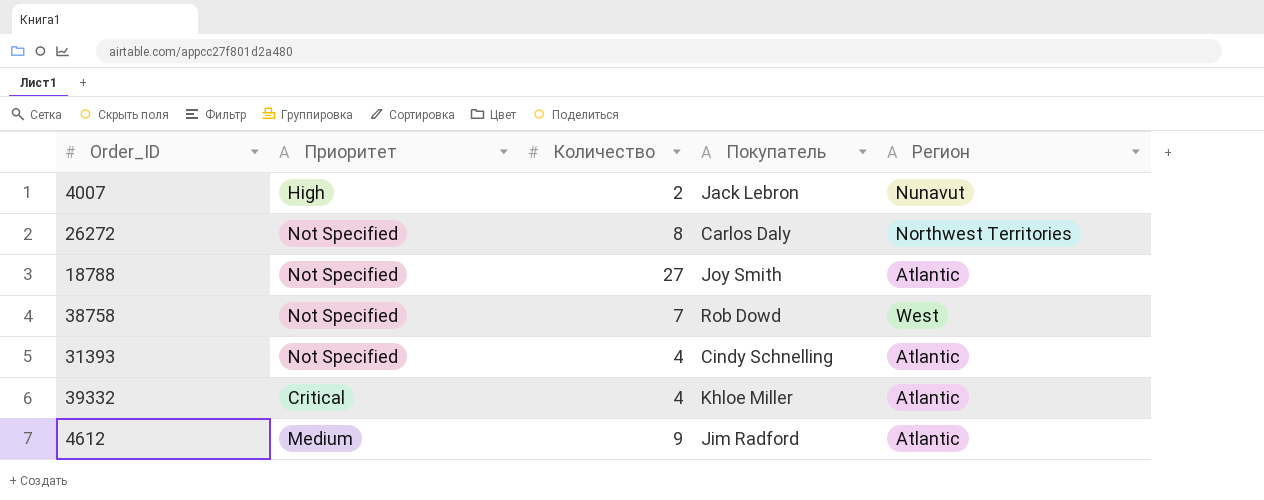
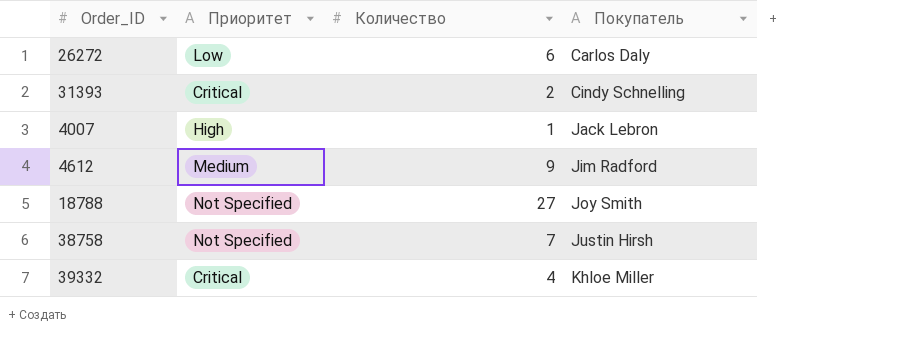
row order: none -> Покупатель ascending
column Регион | position: 5 -> none
26272 | Приоритет: Not Specified -> Low
26272 | Количество: 8 -> 6
31393 | Приоритет: Not Specified -> Critical
31393 | Количество: 4 -> 2
4007 | Количество: 2 -> 1
38758 | Покупатель: Rob Dowd -> Justin Hirsh

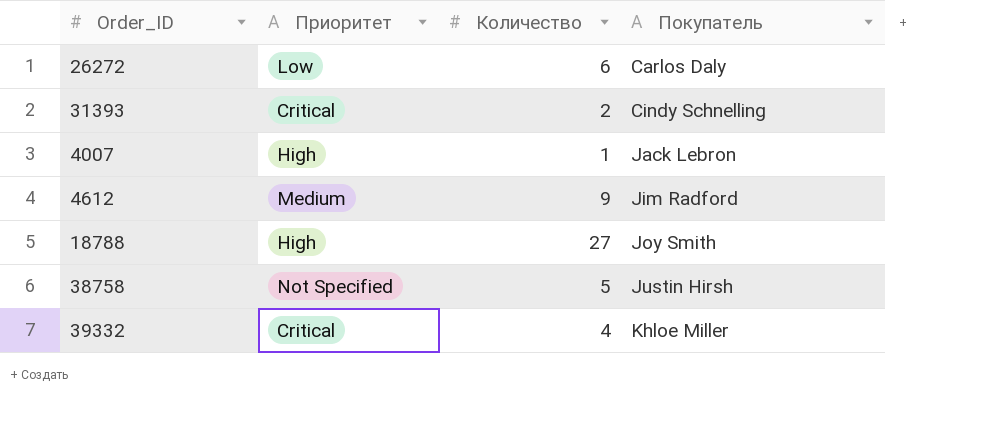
18788 | Приоритет: Not Specified -> High
38758 | Количество: 7 -> 5

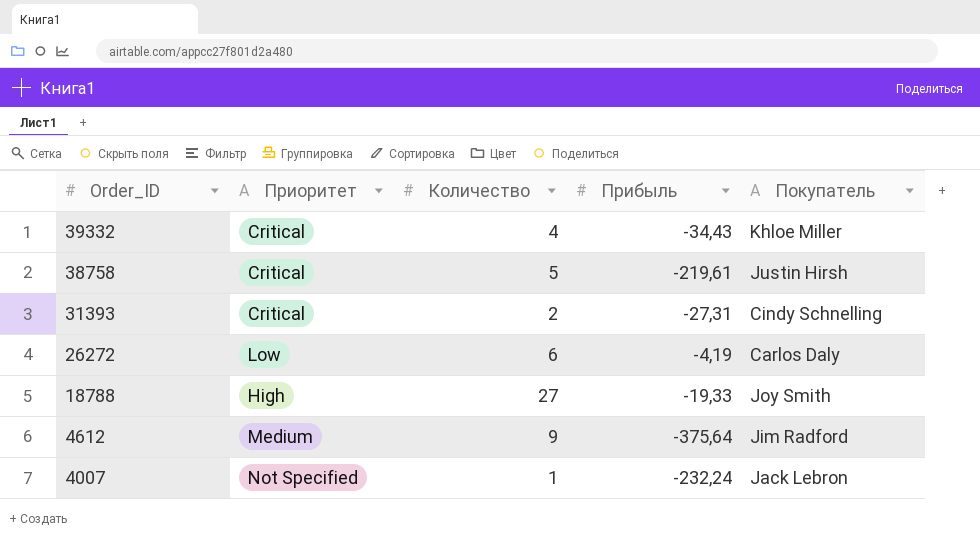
row order: Покупатель ascending -> Order_ID descending
column Прибыль | position: none -> 4
38758 | Приоритет: Not Specified -> Critical
4007 | Приоритет: High -> Not Specified

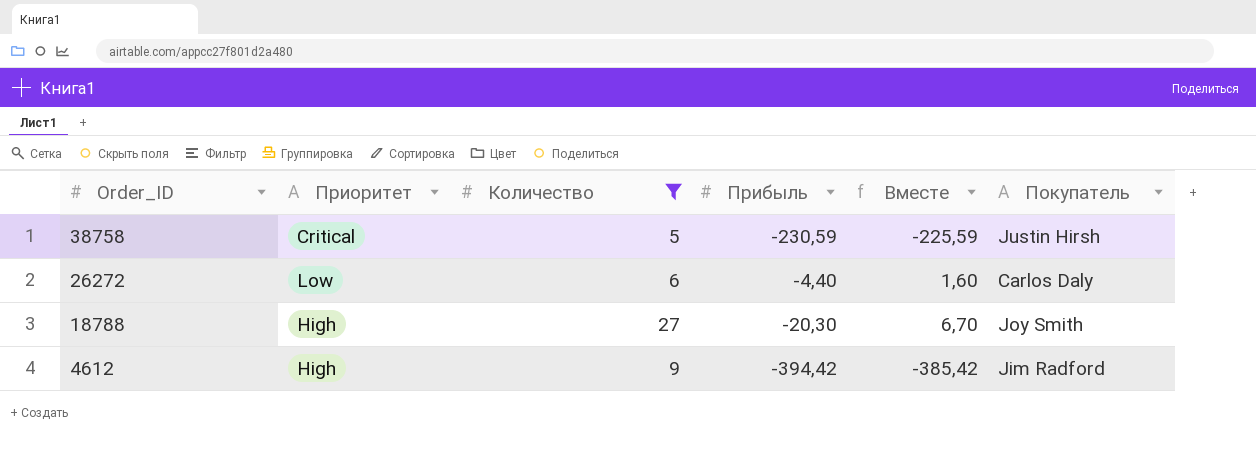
filter: none -> Количество >= 5
column Вместе | formula: none -> [Количество] + [Прибыль]
38758 | Прибыль: -219,61 -> -230,59
26272 | Прибыль: -4,19 -> -4,40
18788 | Прибыль: -19,33 -> -20,30
4612 | Приоритет: Medium -> High
4612 | Прибыль: -375,64 -> -394,42

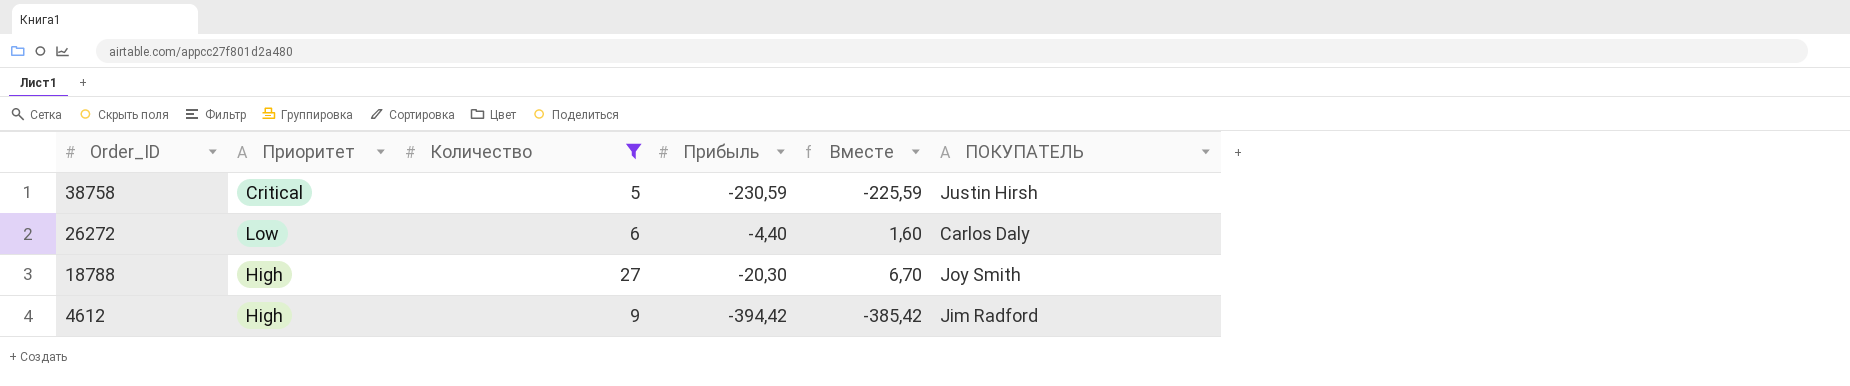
column name: Покупатель -> ПОКУПАТЕЛЬ

